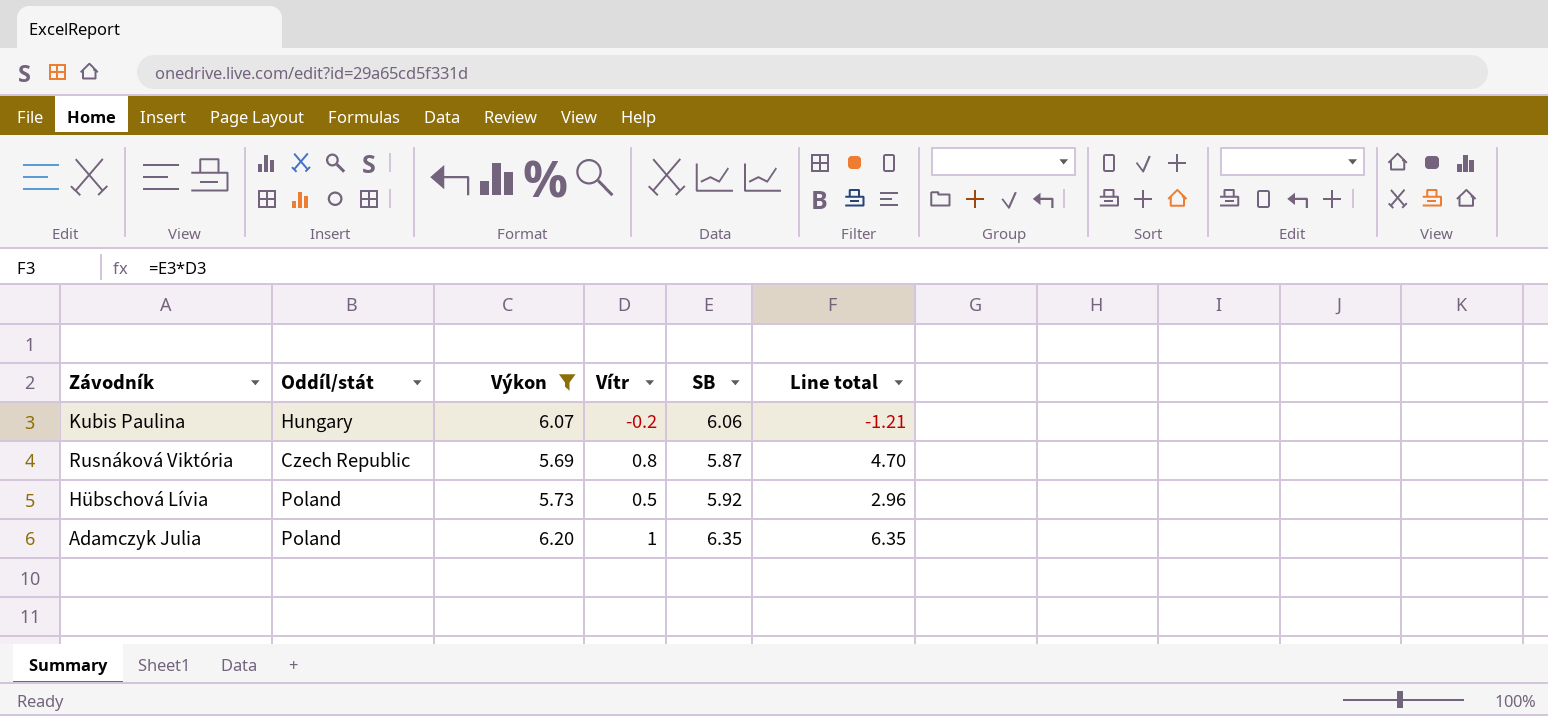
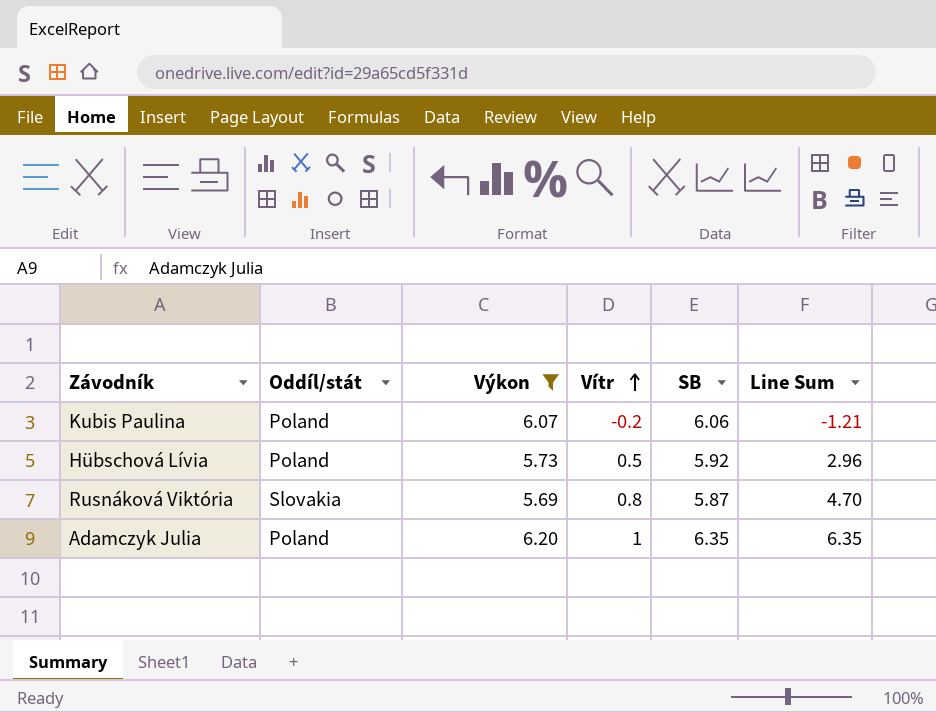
row order: none -> Vítr ascending
column name: Line total -> Line Sum
Kubis Paulina | Oddíl/stát: Hungary -> Poland
Rusnáková Viktória | Oddíl/stát: Czech Republic -> Slovakia

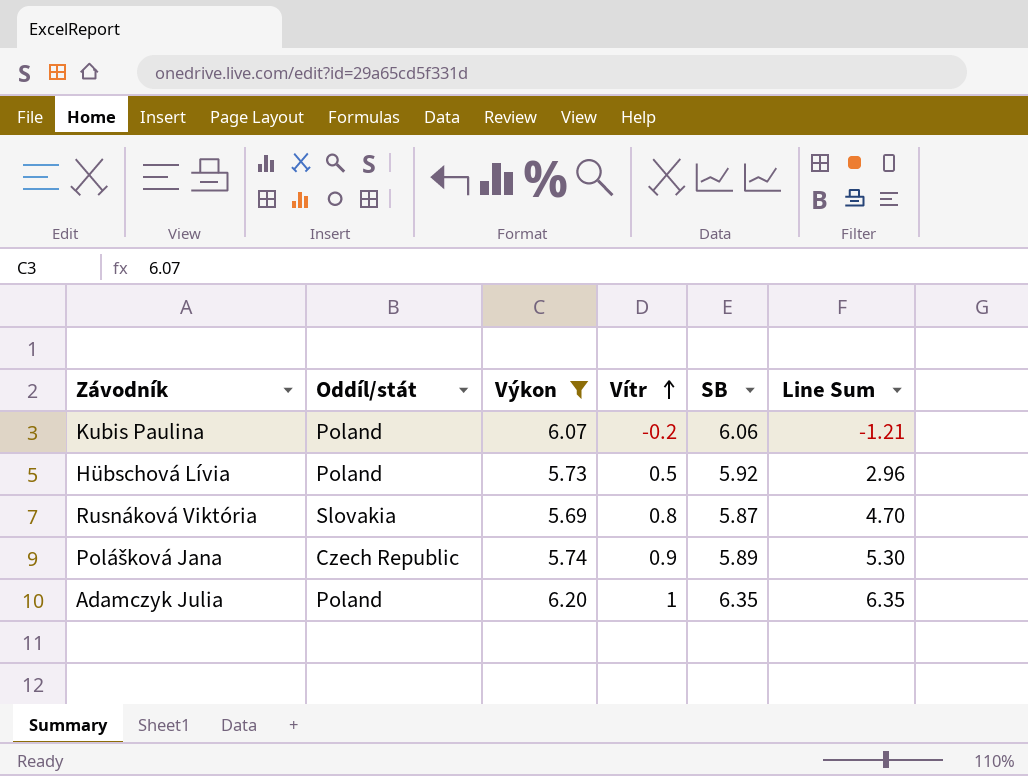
row Polášková Jana: none -> Czech Republic | 5.74 | 0.9 | 5.89 | 5.30

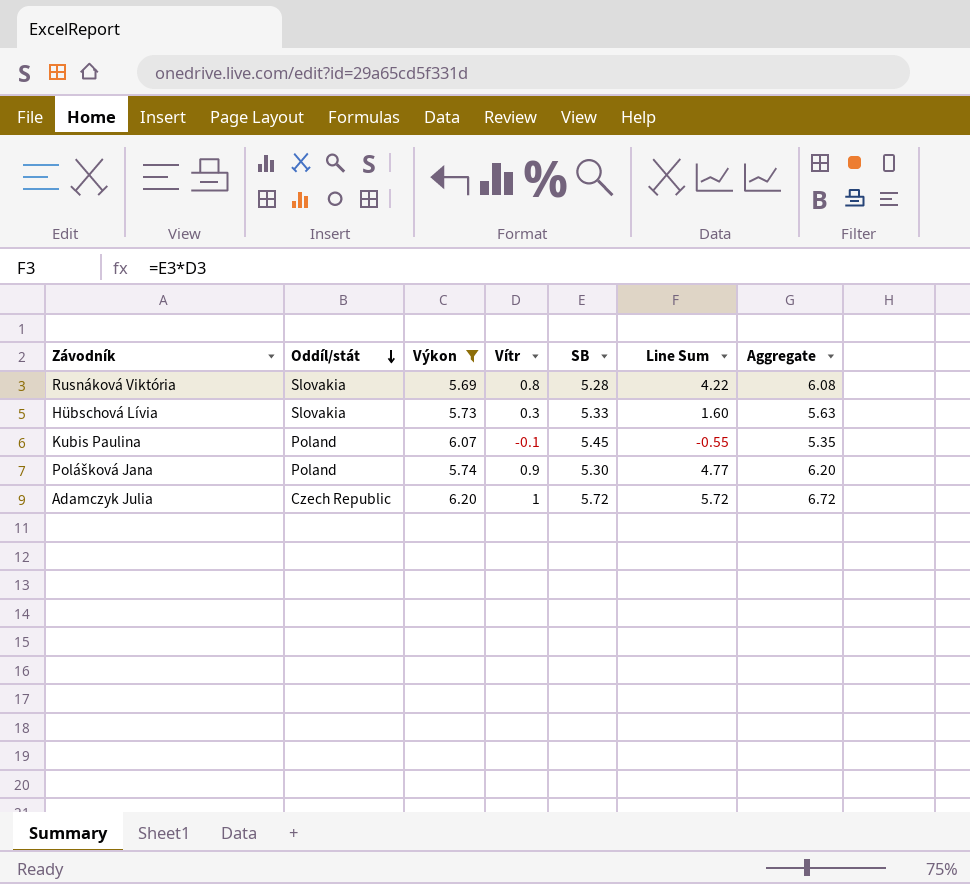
row order: Vítr ascending -> Oddíl/stát descending
column Aggregate | formula: none -> [Vítr] + [SB]
Rusnáková Viktória | SB: 5.87 -> 5.28
Rusnáková Viktória | Line Sum: 4.70 -> 4.22
Hübschová Lívia | Oddíl/stát: Poland -> Slovakia
Hübschová Lívia | Vítr: 0.5 -> 0.3
Hübschová Lívia | SB: 5.92 -> 5.33
Hübschová Lívia | Line Sum: 2.96 -> 1.60
Kubis Paulina | Vítr: -0.2 -> -0.1
Kubis Paulina | SB: 6.06 -> 5.45
Kubis Paulina | Line Sum: -1.21 -> -0.55
Polášková Jana | Oddíl/stát: Czech Republic -> Poland
Polášková Jana | SB: 5.89 -> 5.30
Polášková Jana | Line Sum: 5.30 -> 4.77
Adamczyk Julia | Oddíl/stát: Poland -> Czech Republic
Adamczyk Julia | SB: 6.35 -> 5.72
Adamczyk Julia | Line Sum: 6.35 -> 5.72

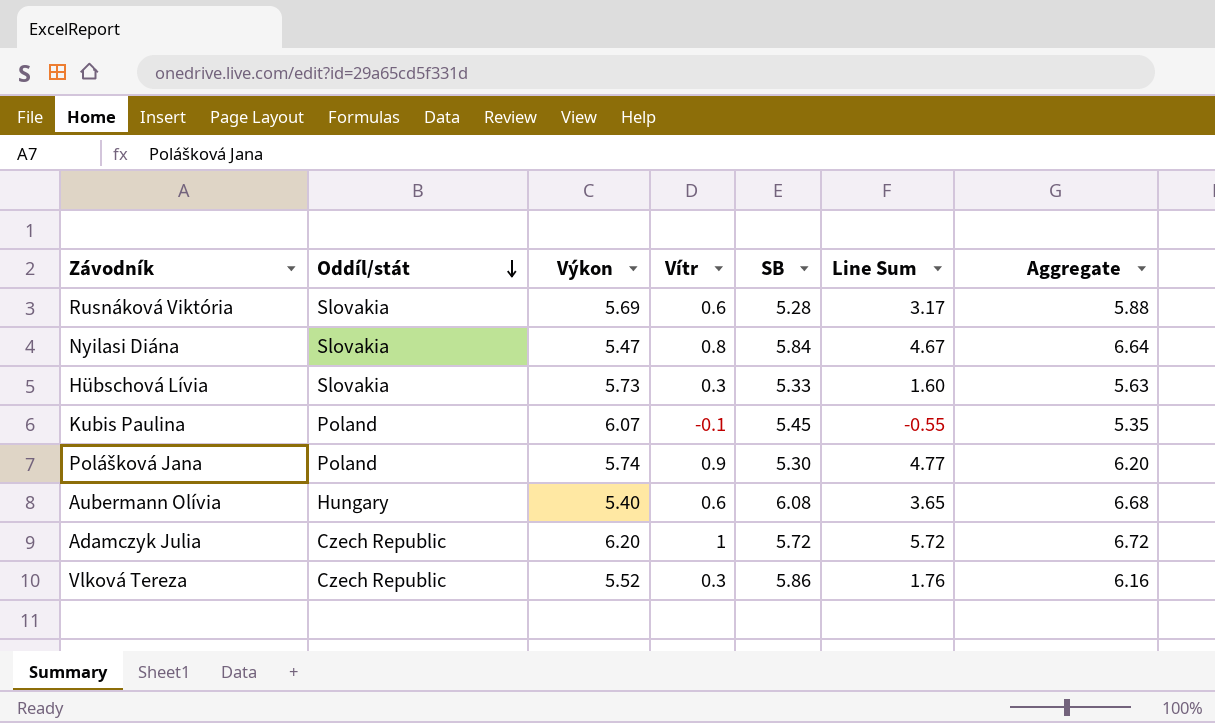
filter: Výkon >= 5.69 -> none
Rusnáková Viktória | Vítr: 0.8 -> 0.6
Rusnáková Viktória | Line Sum: 4.22 -> 3.17
Rusnáková Viktória | Aggregate: 6.08 -> 5.88

